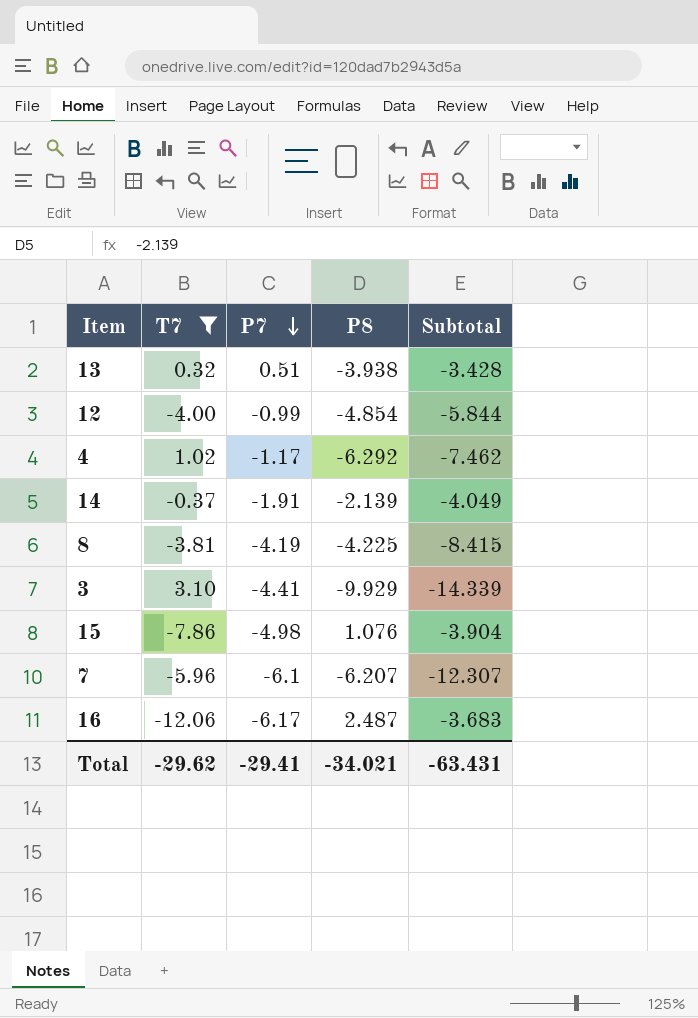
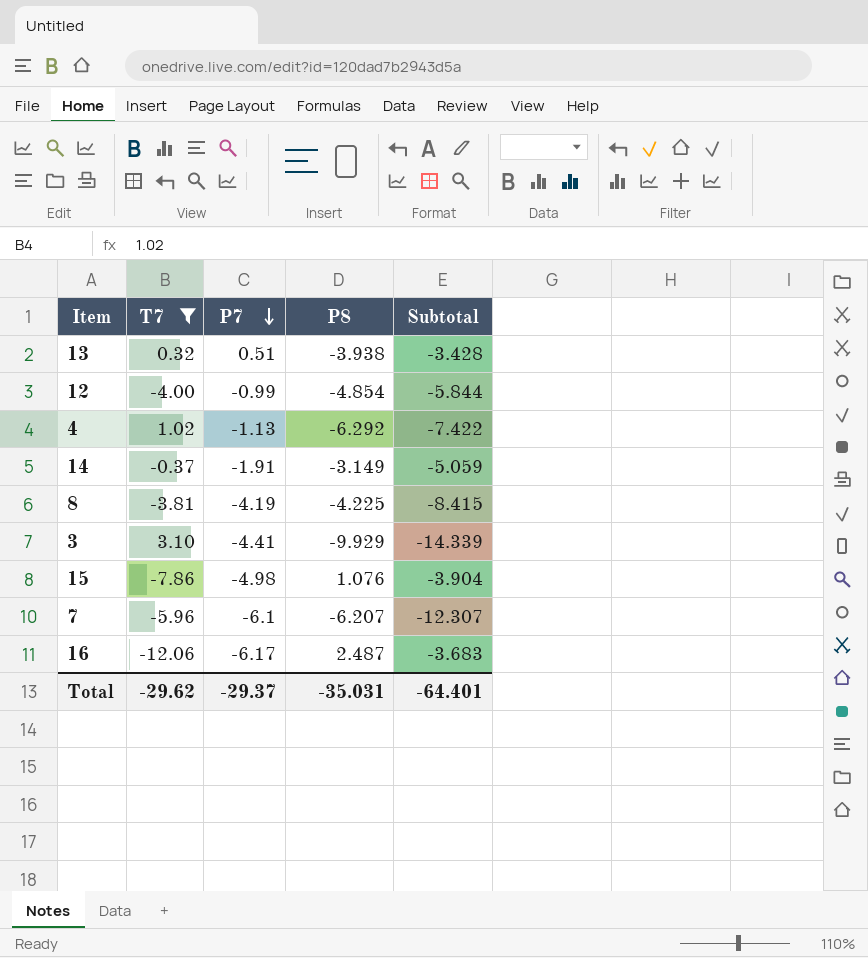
4 | P7: -1.17 -> -1.13
4 | Subtotal: -7.462 -> -7.422
14 | P8: -2.139 -> -3.149
14 | Subtotal: -4.049 -> -5.059
Total | P7: -29.41 -> -29.37
Total | P8: -34.021 -> -35.031
Total | Subtotal: -63.431 -> -64.401

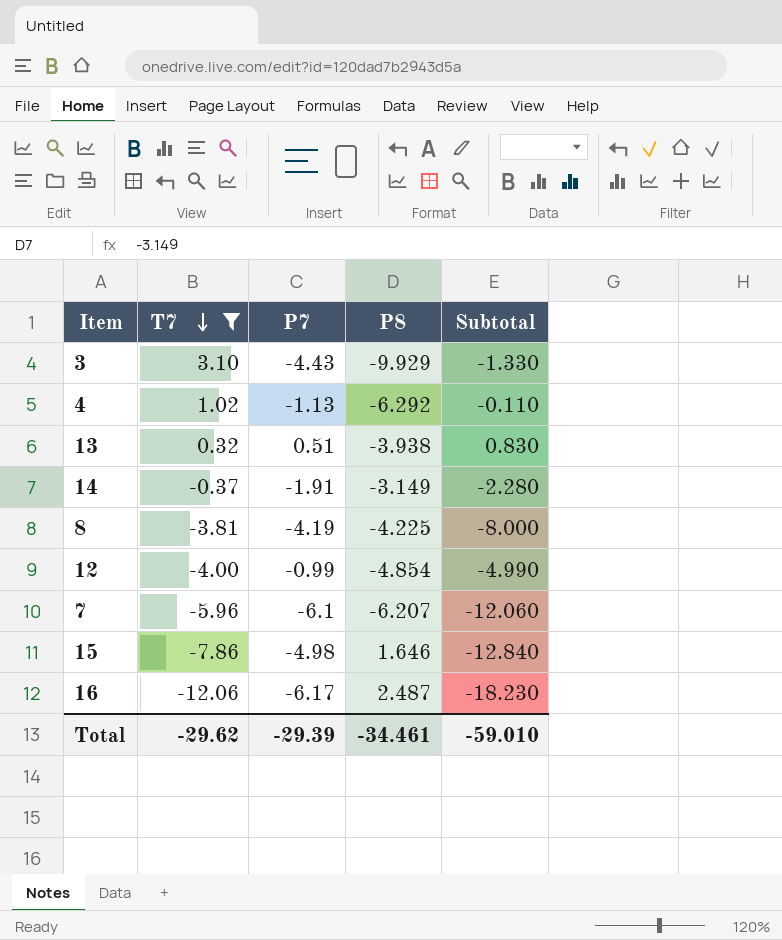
row order: P7 descending -> T7 descending
column Subtotal | formula: [P7] + [P8] -> [T7] + [P7]
3 | P7: -4.41 -> -4.43
15 | P8: 1.076 -> 1.646
Total | P7: -29.37 -> -29.39
Total | P8: -35.031 -> -34.461
Total | Subtotal: -64.401 -> -59.010

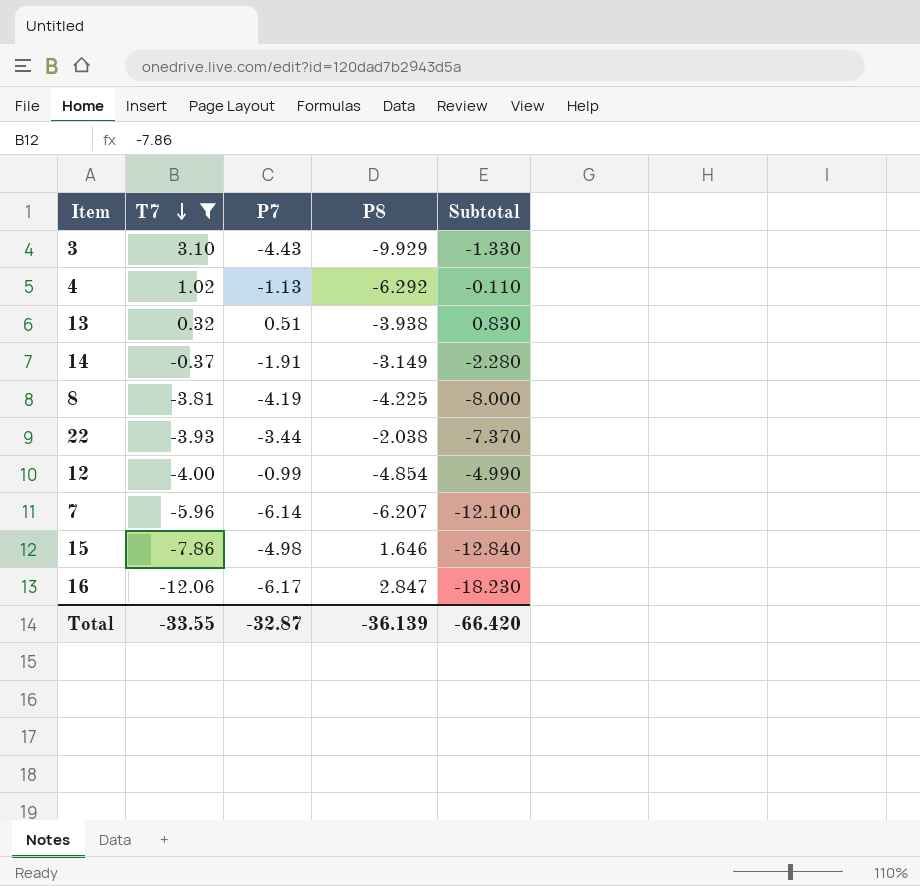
row 22: none -> -3.93 | -3.44 | -2.038 | -7.370
7 | P7: -6.1 -> -6.14
7 | Subtotal: -12.060 -> -12.100
16 | P8: 2.487 -> 2.847
Total | T7: -29.62 -> -33.55
Total | P7: -29.39 -> -32.87
Total | P8: -34.461 -> -36.139
Total | Subtotal: -59.010 -> -66.420

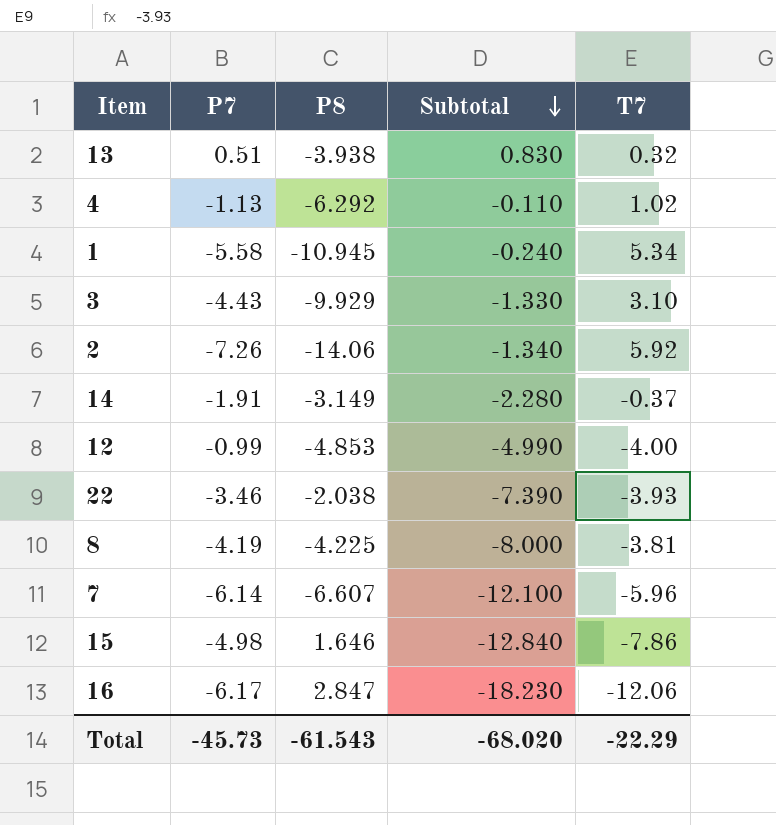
filter: T7 <= 3.10 -> none
row order: T7 descending -> Subtotal descending
column T7 | position: 2 -> 5
12 | P8: -4.854 -> -4.853
22 | P7: -3.44 -> -3.46
22 | Subtotal: -7.370 -> -7.390
7 | P8: -6.207 -> -6.607
Total | P7: -32.87 -> -45.73
Total | P8: -36.139 -> -61.543
Total | Subtotal: -66.420 -> -68.020
Total | T7: -33.55 -> -22.29

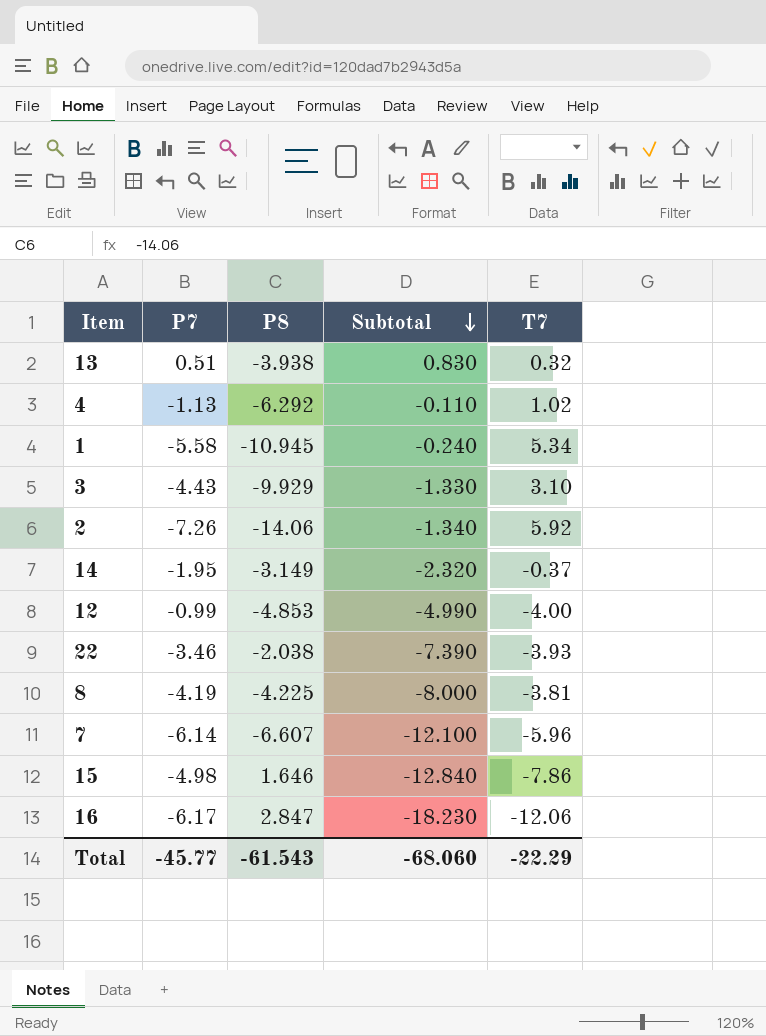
14 | P7: -1.91 -> -1.95
14 | Subtotal: -2.280 -> -2.320
Total | P7: -45.73 -> -45.77
Total | Subtotal: -68.020 -> -68.060

